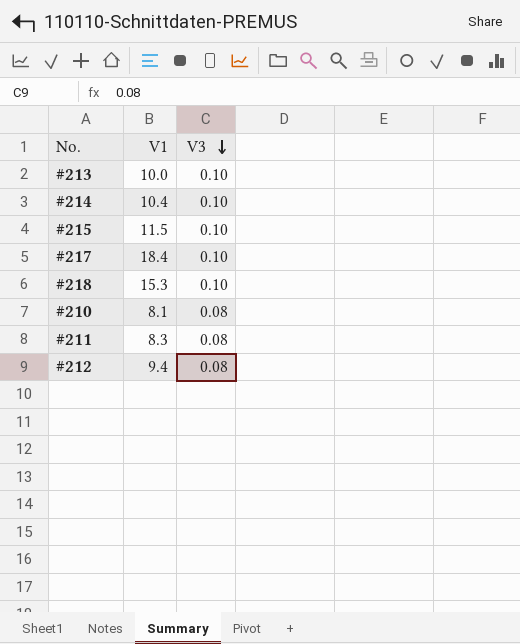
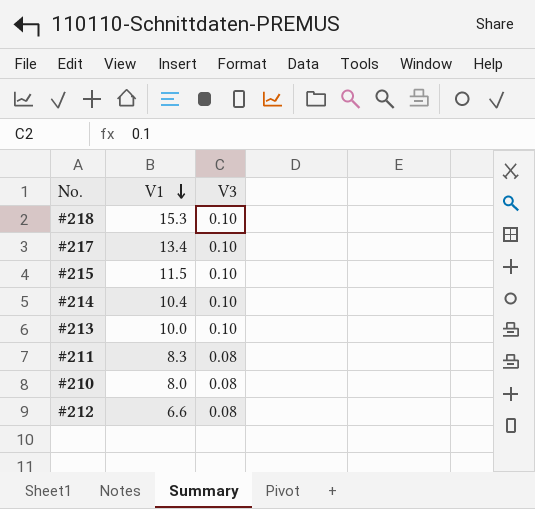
row order: V3 descending -> V1 descending
#217 | V1: 18.4 -> 13.4
#210 | V1: 8.1 -> 8.0
#212 | V1: 9.4 -> 6.6

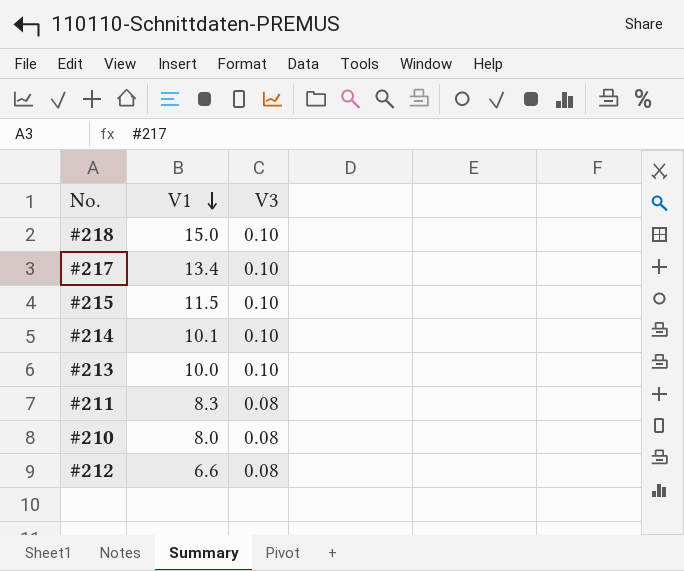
#218 | V1: 15.3 -> 15.0
#214 | V1: 10.4 -> 10.1

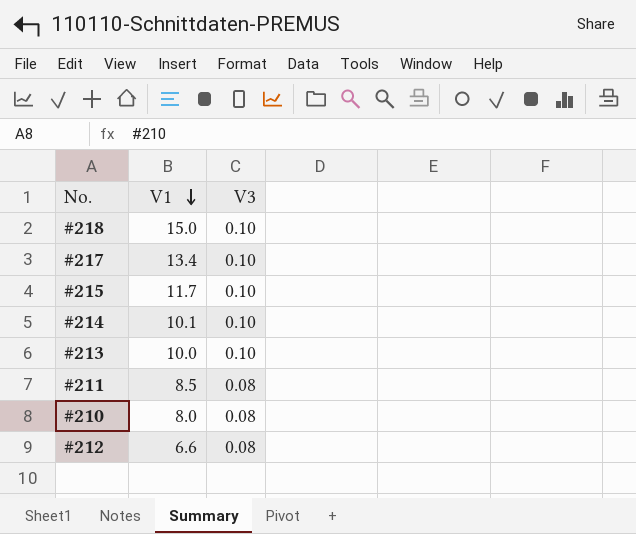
#215 | V1: 11.5 -> 11.7
#211 | V1: 8.3 -> 8.5

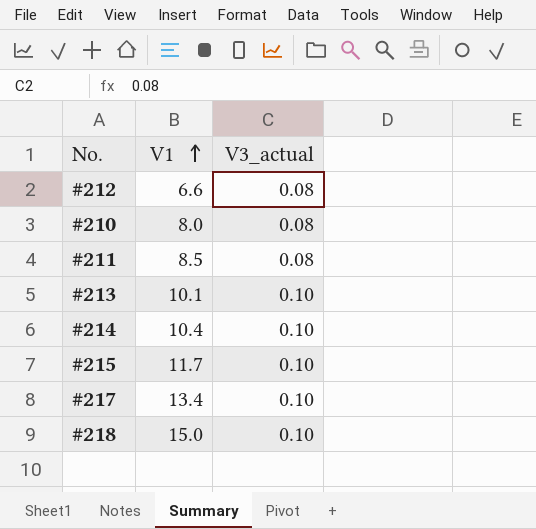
row order: V1 descending -> V1 ascending
column name: V3 -> V3_actual
#213 | V1: 10.0 -> 10.1
#214 | V1: 10.1 -> 10.4

